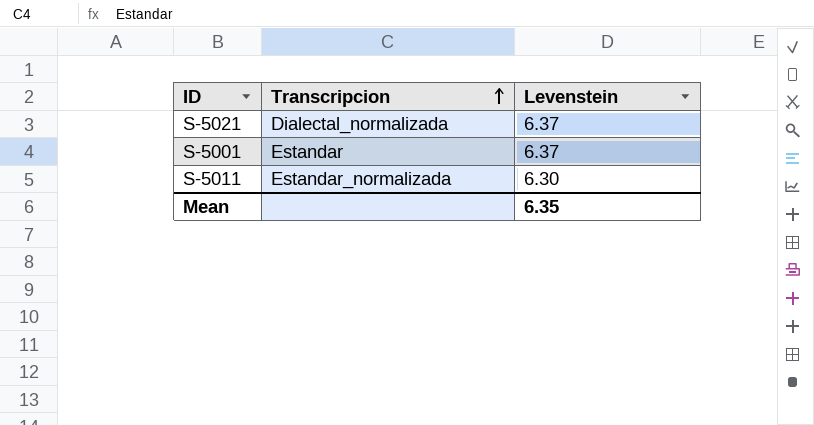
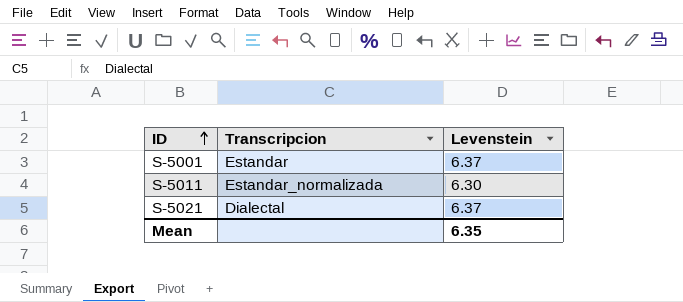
row order: Transcripcion ascending -> ID ascending
S-5021 | Transcripcion: Dialectal_normalizada -> Dialectal

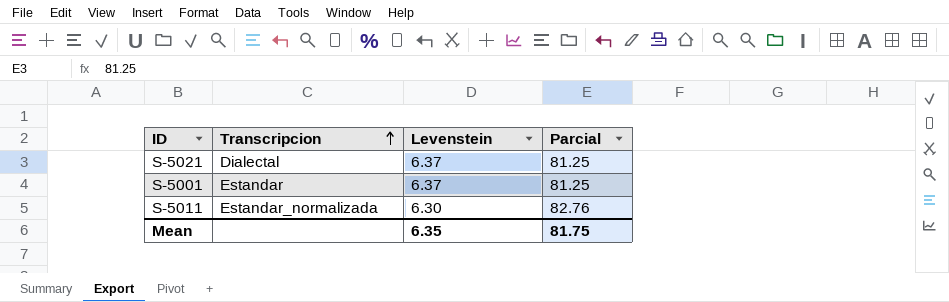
row order: ID ascending -> Transcripcion ascending
column Parcial | position: none -> 4

